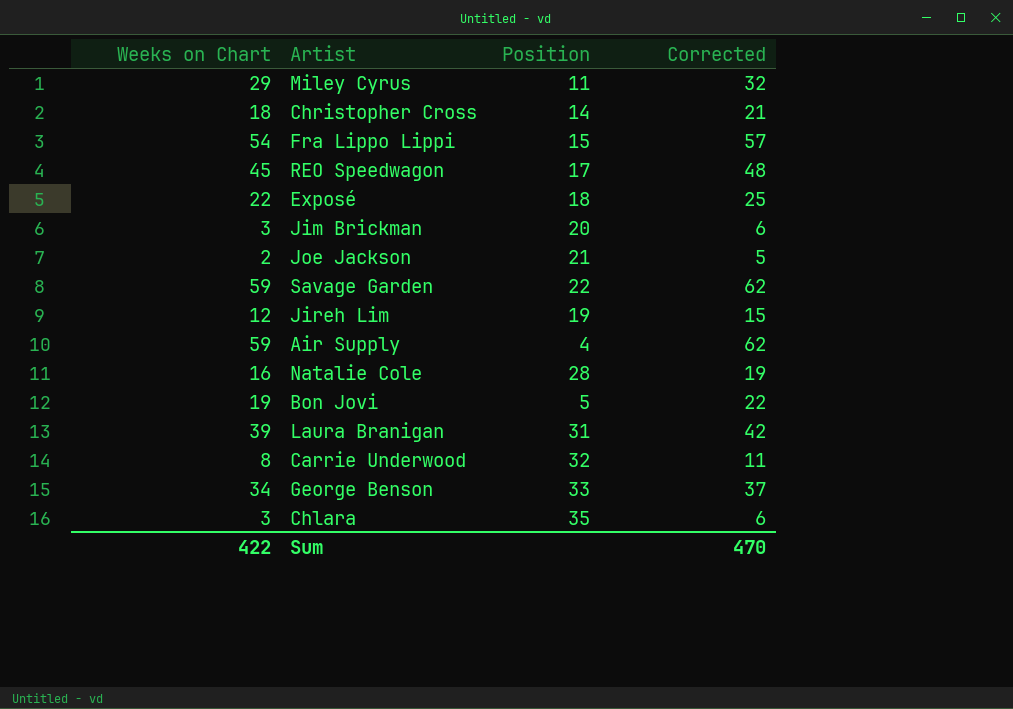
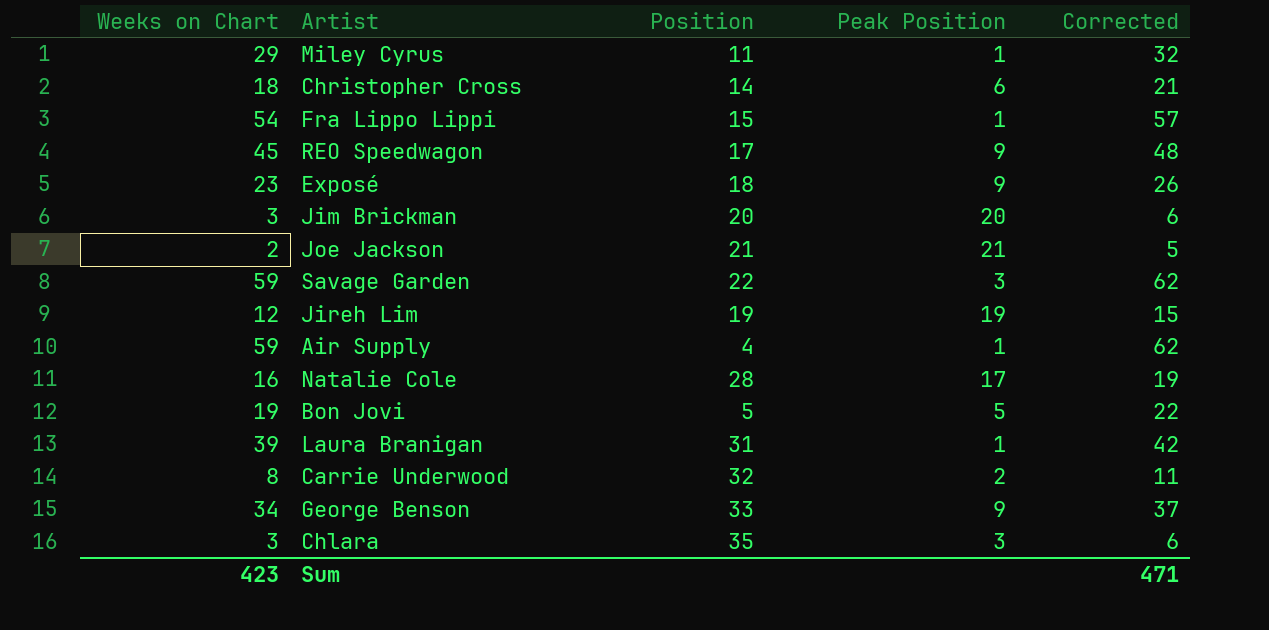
column Peak Position | position: none -> 4
Exposé | Weeks on Chart: 22 -> 23
Exposé | Corrected: 25 -> 26
Sum | Weeks on Chart: 422 -> 423
Sum | Corrected: 470 -> 471

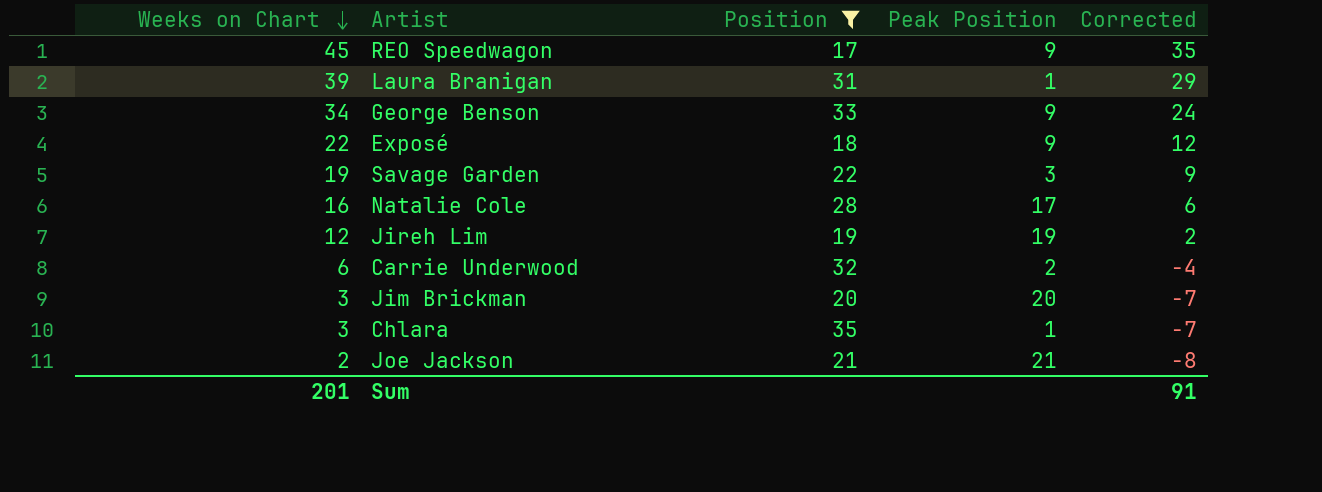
filter: none -> Position >= 17
row order: none -> Weeks on Chart descending
column Corrected | formula: [Weeks on Chart] + 3 -> [Weeks on Chart] - 10
Exposé | Weeks on Chart: 23 -> 22
Savage Garden | Weeks on Chart: 59 -> 19
Carrie Underwood | Weeks on Chart: 8 -> 6
Chlara | Peak Position: 3 -> 1
Sum | Weeks on Chart: 423 -> 201
Sum | Corrected: 471 -> 91

